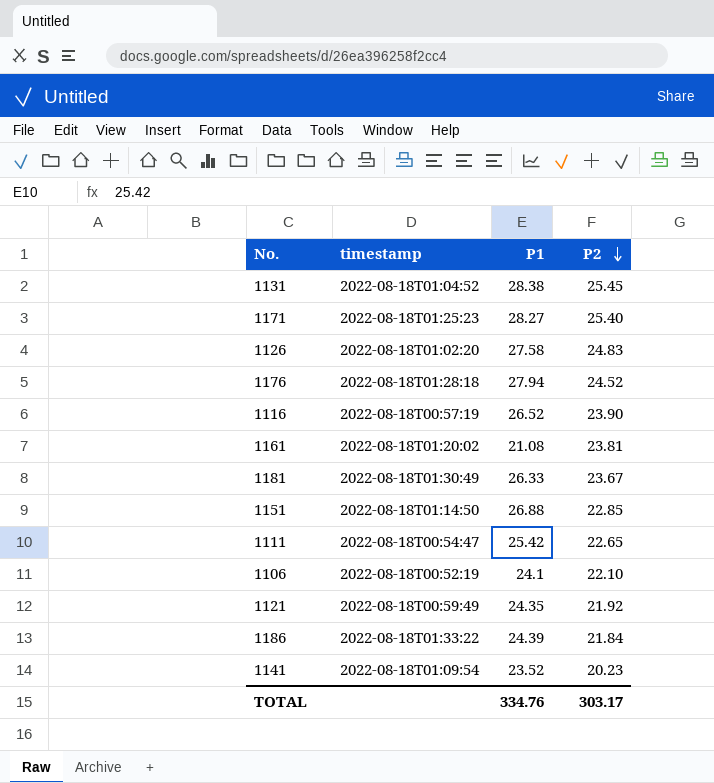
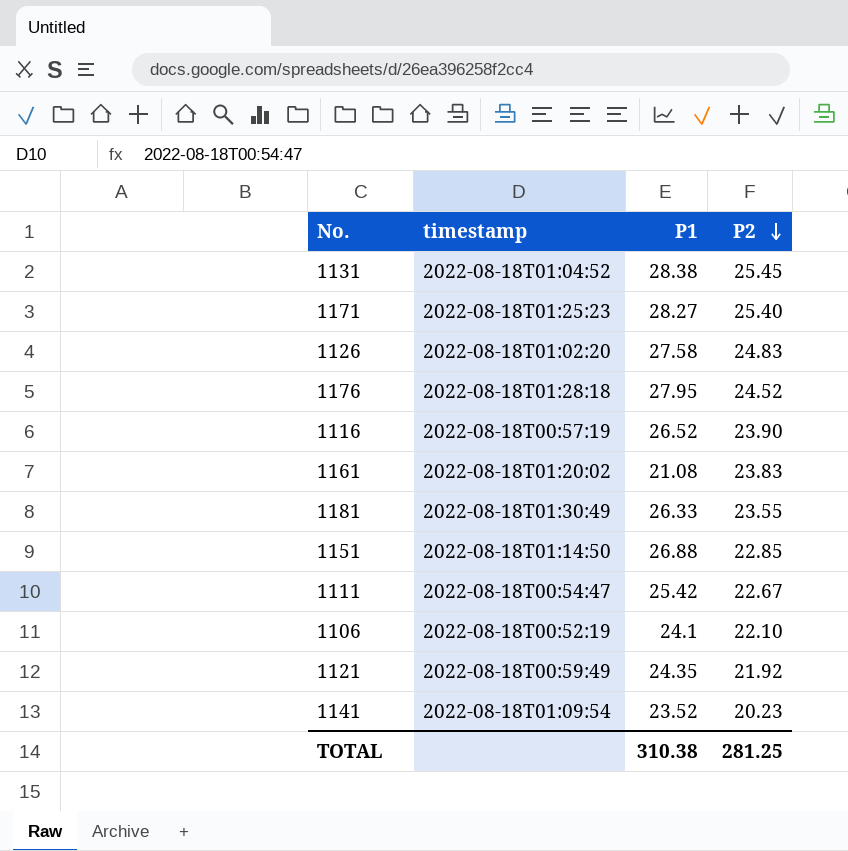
row 1186: 2022-08-18T01:33:22 | 24.39 | 21.84 -> none
1176 | P1: 27.94 -> 27.95
1161 | P2: 23.81 -> 23.83
1181 | P2: 23.67 -> 23.55
1111 | P2: 22.65 -> 22.67
TOTAL | P1: 334.76 -> 310.38
TOTAL | P2: 303.17 -> 281.25

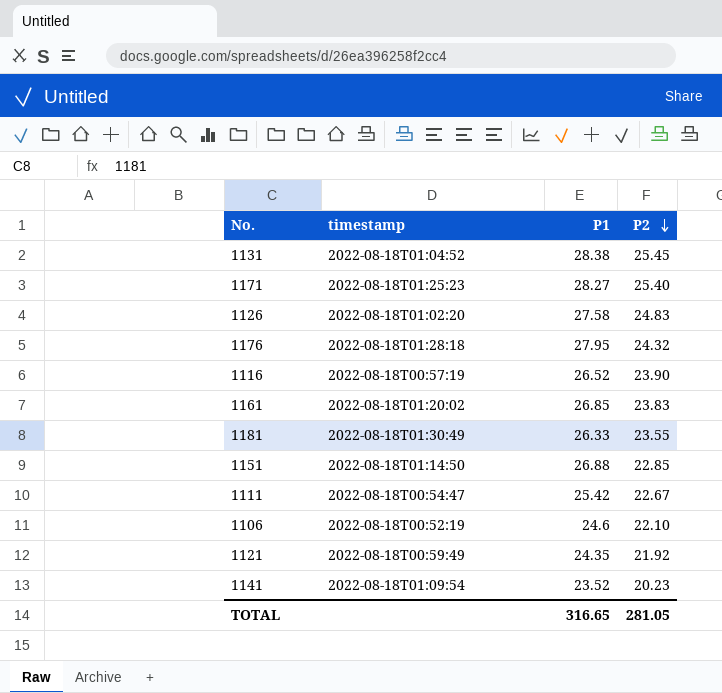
1176 | P2: 24.52 -> 24.32
1161 | P1: 21.08 -> 26.85
1106 | P1: 24.1 -> 24.6
TOTAL | P1: 310.38 -> 316.65
TOTAL | P2: 281.25 -> 281.05

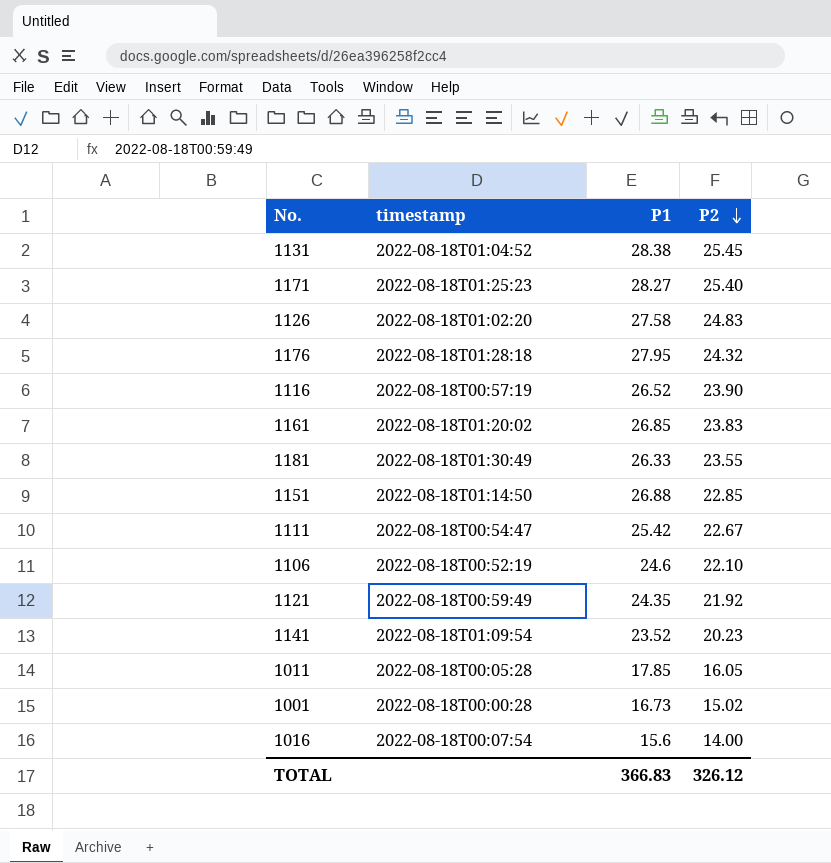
row 1011: none -> 2022-08-18T00:05:28 | 17.85 | 16.05
row 1001: none -> 2022-08-18T00:00:28 | 16.73 | 15.02
row 1016: none -> 2022-08-18T00:07:54 | 15.6 | 14.00
TOTAL | P1: 316.65 -> 366.83
TOTAL | P2: 281.05 -> 326.12

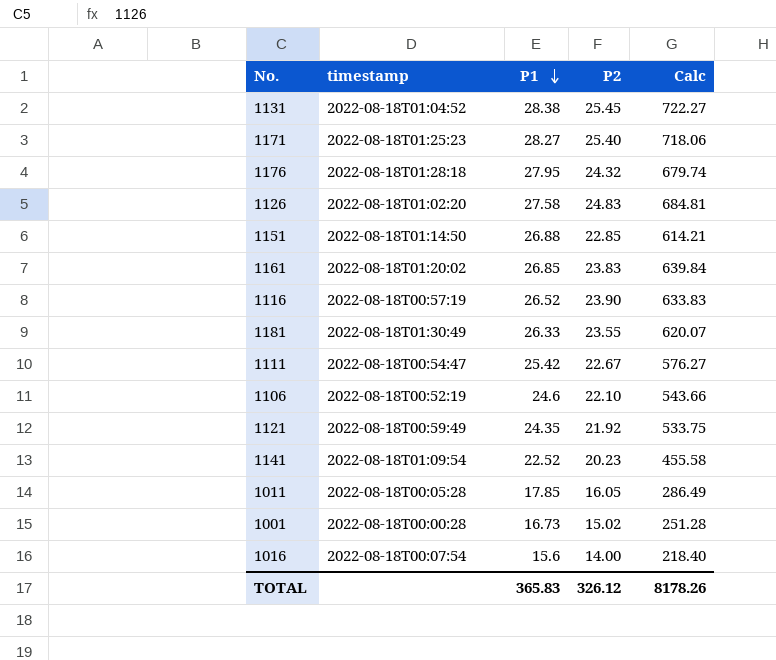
row order: P2 descending -> P1 descending
column Calc | formula: none -> [P1] * [P2]
1141 | P1: 23.52 -> 22.52
TOTAL | P1: 366.83 -> 365.83

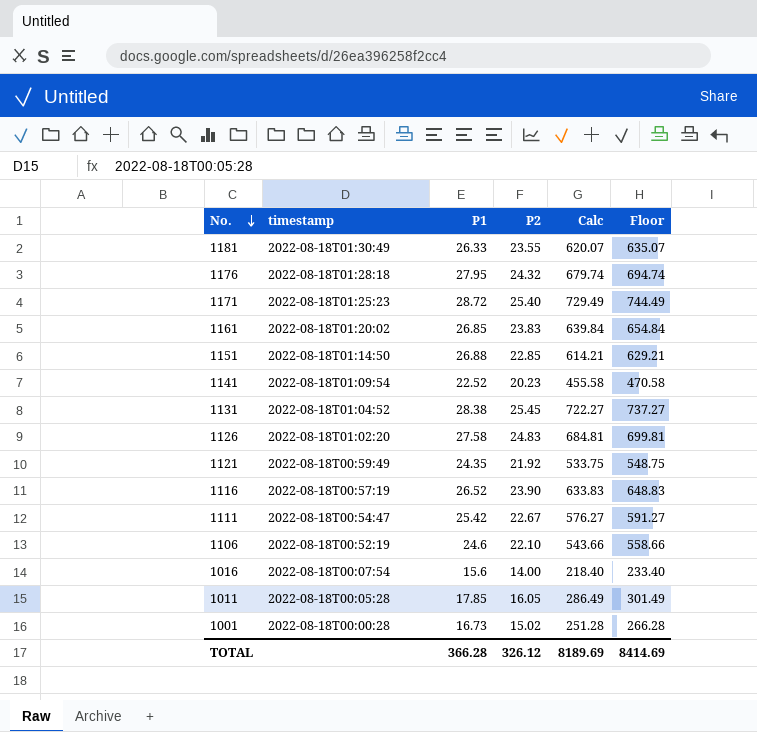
row order: P1 descending -> No. descending
column Floor | formula: none -> [Calc] + 15
1171 | P1: 28.27 -> 28.72
1171 | Calc: 718.06 -> 729.49
TOTAL | P1: 365.83 -> 366.28
TOTAL | Calc: 8178.26 -> 8189.69

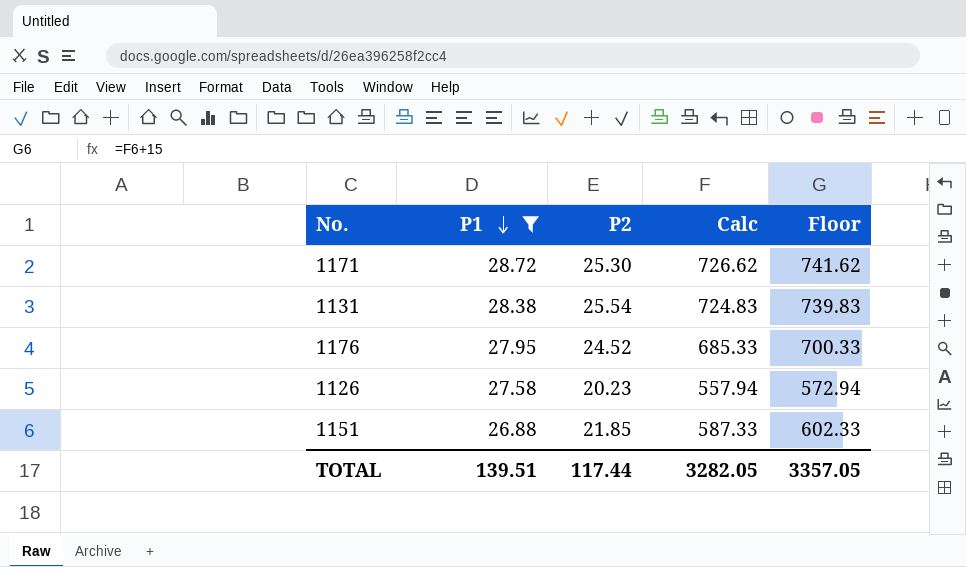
filter: none -> P1 >= 26.88
row order: No. descending -> P1 descending
column timestamp | position: 2 -> none
1171 | P2: 25.40 -> 25.30
1171 | Calc: 729.49 -> 726.62
1171 | Floor: 744.49 -> 741.62
1131 | P2: 25.45 -> 25.54
1131 | Calc: 722.27 -> 724.83
1131 | Floor: 737.27 -> 739.83
1176 | P2: 24.32 -> 24.52
1176 | Calc: 679.74 -> 685.33
1176 | Floor: 694.74 -> 700.33
1126 | P2: 24.83 -> 20.23
1126 | Calc: 684.81 -> 557.94
1126 | Floor: 699.81 -> 572.94
1151 | P2: 22.85 -> 21.85
1151 | Calc: 614.21 -> 587.33
1151 | Floor: 629.21 -> 602.33
TOTAL | P1: 366.28 -> 139.51
TOTAL | P2: 326.12 -> 117.44
TOTAL | Calc: 8189.69 -> 3282.05
TOTAL | Floor: 8414.69 -> 3357.05

